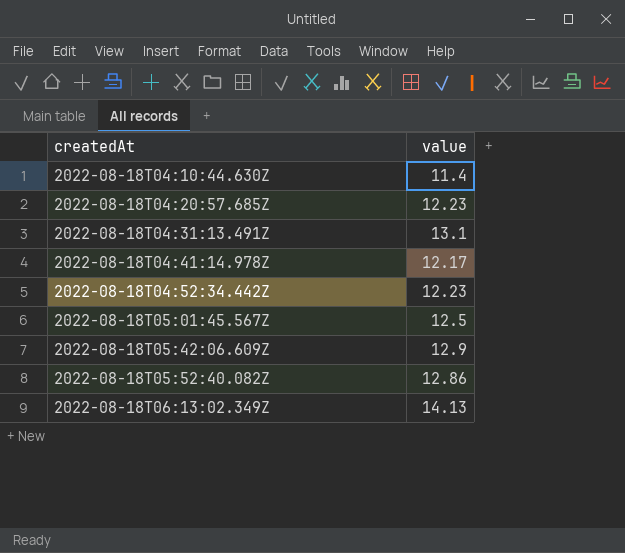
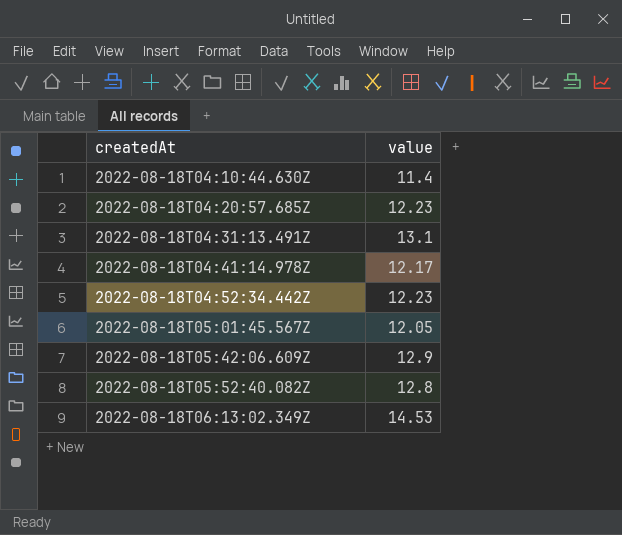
2022-08-18T05:01:45.567Z | value: 12.5 -> 12.05
2022-08-18T05:52:40.082Z | value: 12.86 -> 12.8
2022-08-18T06:13:02.349Z | value: 14.13 -> 14.53

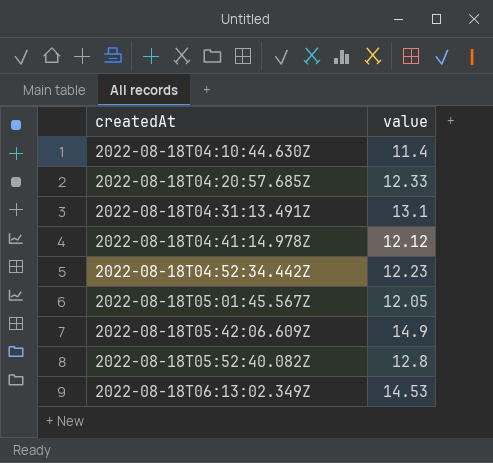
2022-08-18T04:20:57.685Z | value: 12.23 -> 12.33
2022-08-18T04:41:14.978Z | value: 12.17 -> 12.12
2022-08-18T05:42:06.609Z | value: 12.9 -> 14.9

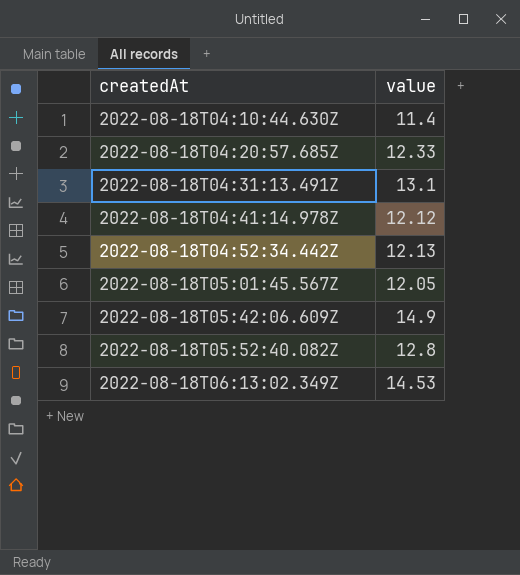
2022-08-18T04:52:34.442Z | value: 12.23 -> 12.13

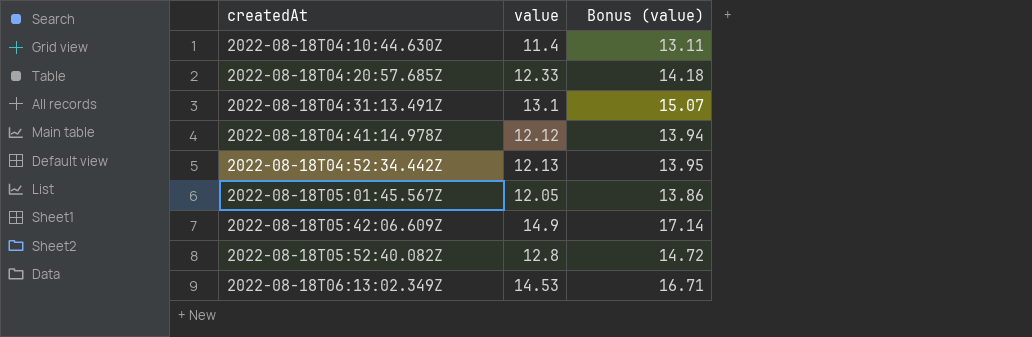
column Bonus (value) | formula: none -> [value] * 1.15

